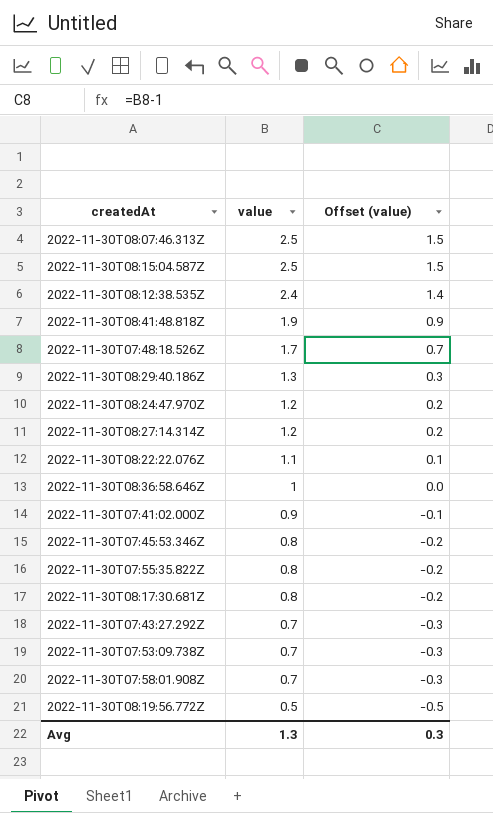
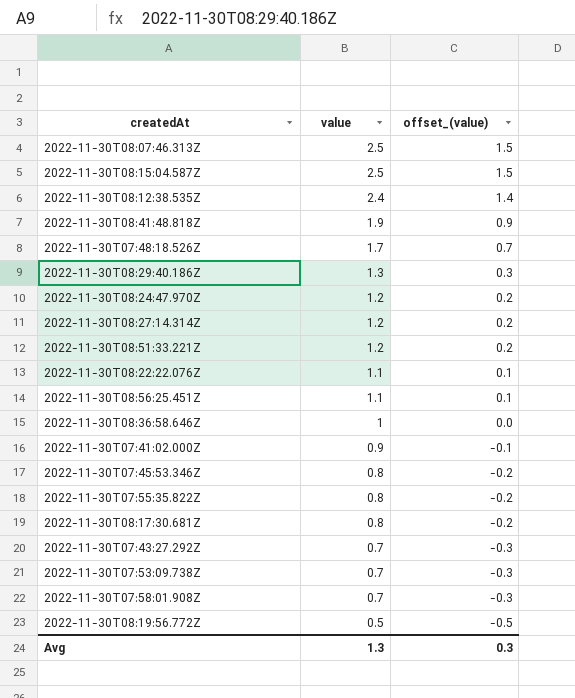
column name: Offset (value) -> offset_(value)
row 2022-11-30T08:51:33.221Z: none -> 1.2 | 0.2
row 2022-11-30T08:56:25.451Z: none -> 1.1 | 0.1

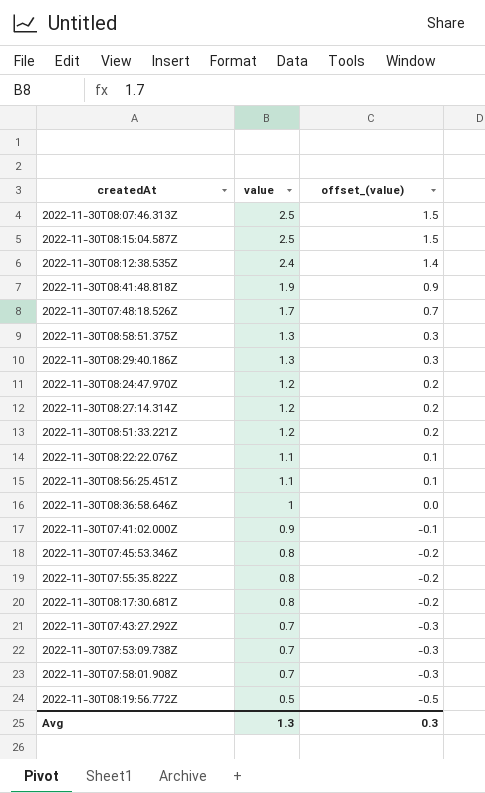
row 2022-11-30T08:58:51.375Z: none -> 1.3 | 0.3

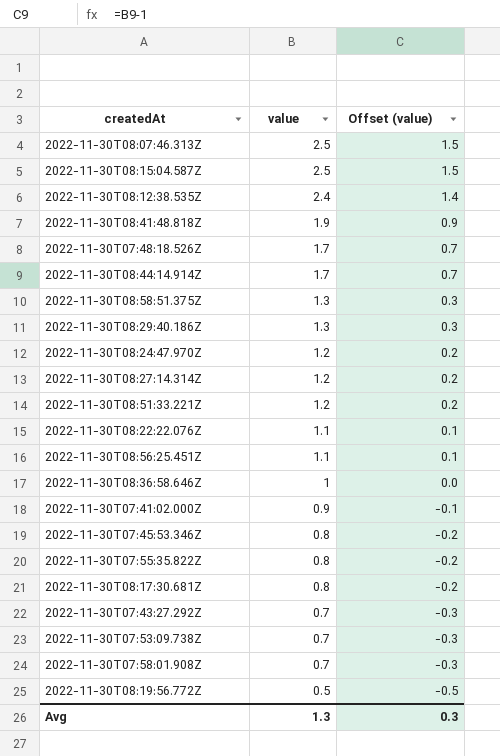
column name: offset_(value) -> Offset (value)
row 2022-11-30T08:44:14.914Z: none -> 1.7 | 0.7

